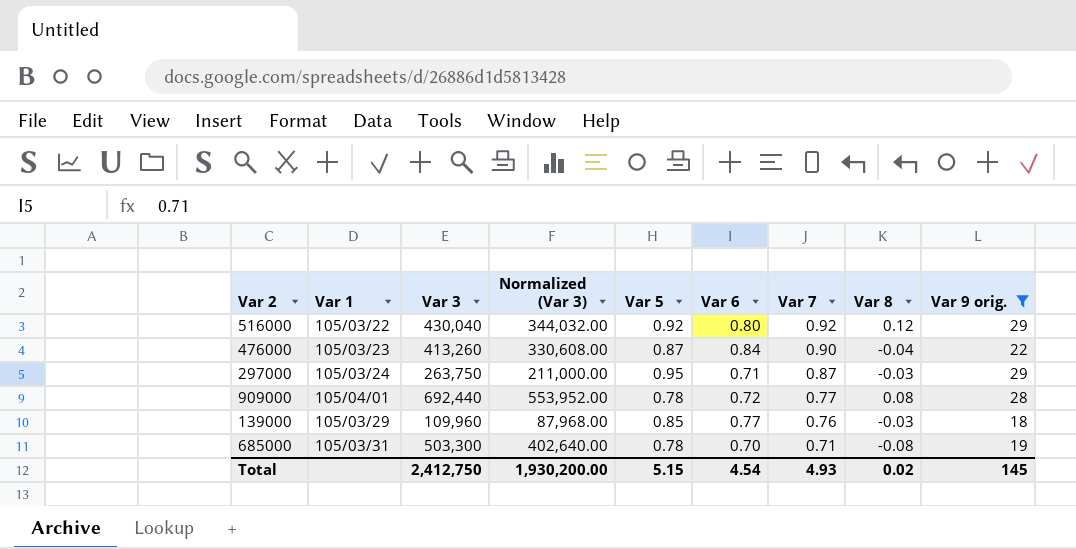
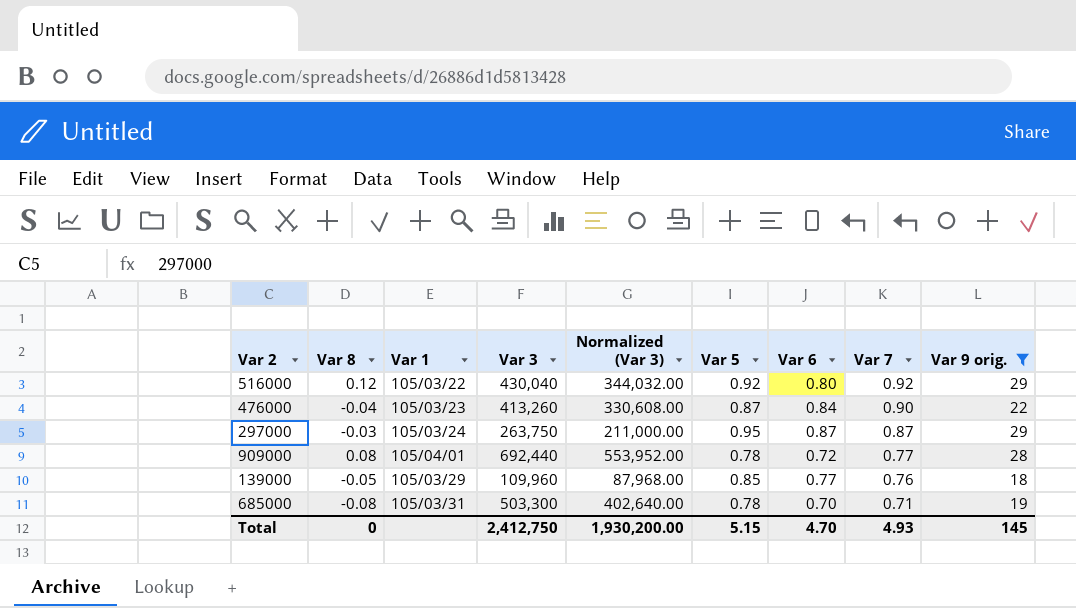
column Var 8 | position: 8 -> 2
297000 | Var 6: 0.71 -> 0.87
139000 | Var 8: -0.03 -> -0.05
Total | Var 8: 0.02 -> 0
Total | Var 6: 4.54 -> 4.70

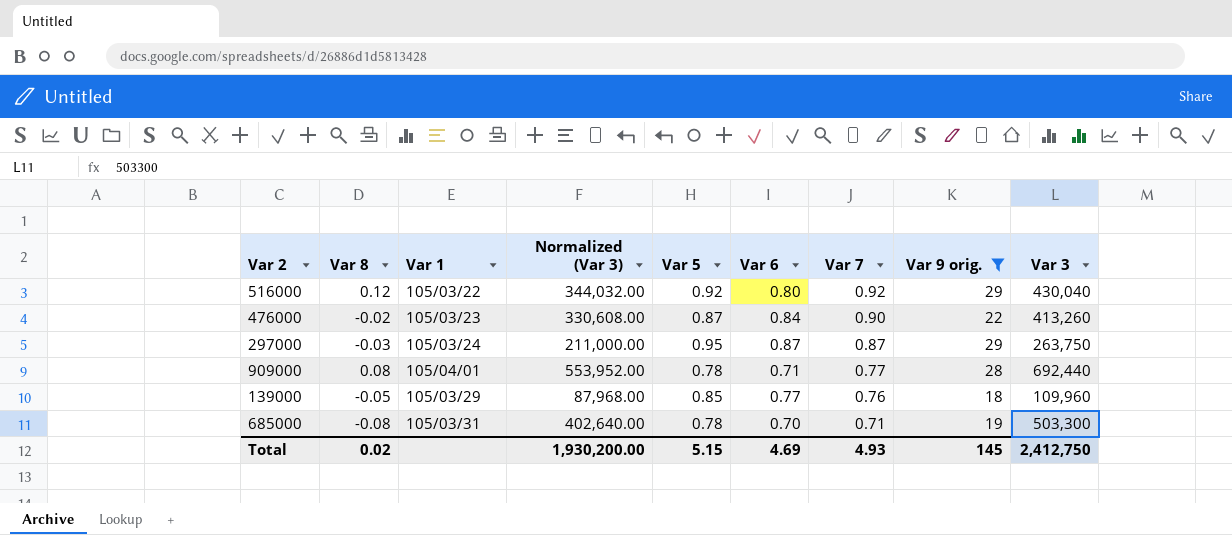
column Var 3 | position: 4 -> 9
476000 | Var 8: -0.04 -> -0.02
909000 | Var 6: 0.72 -> 0.71
Total | Var 8: 0 -> 0.02
Total | Var 6: 4.70 -> 4.69

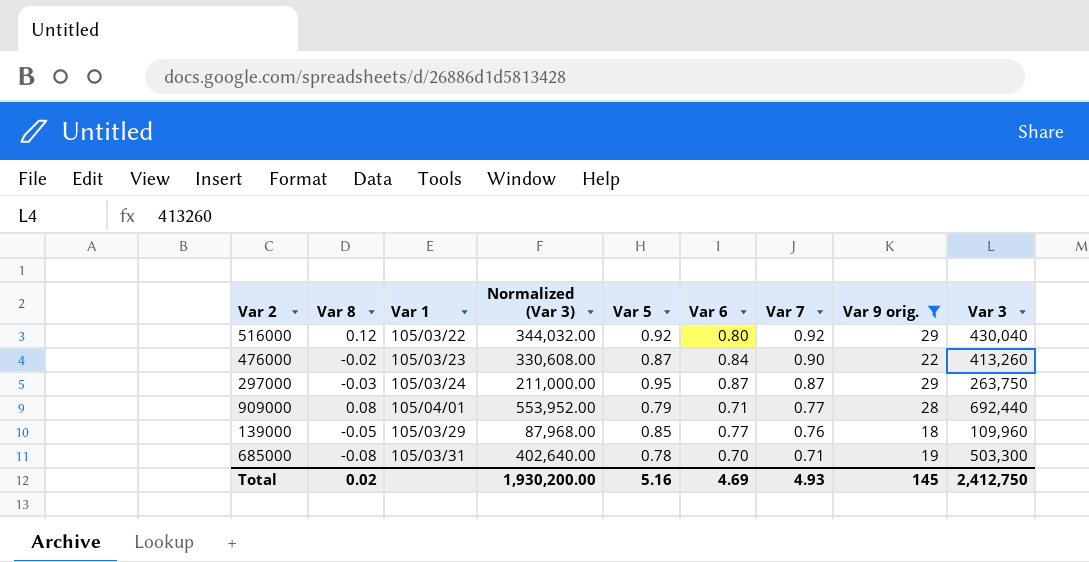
909000 | Var 5: 0.78 -> 0.79
Total | Var 5: 5.15 -> 5.16

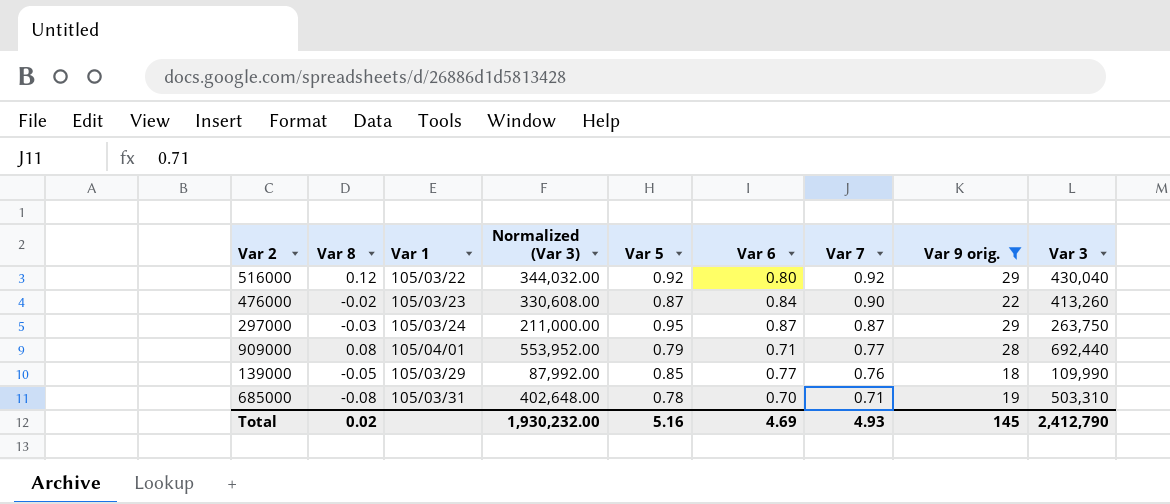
139000 | Normalized (Var 3): 87,968.00 -> 87,992.00
139000 | Var 3: 109,960 -> 109,990
685000 | Normalized (Var 3): 402,640.00 -> 402,648.00
685000 | Var 3: 503,300 -> 503,310
Total | Normalized (Var 3): 1,930,200.00 -> 1,930,232.00
Total | Var 3: 2,412,750 -> 2,412,790

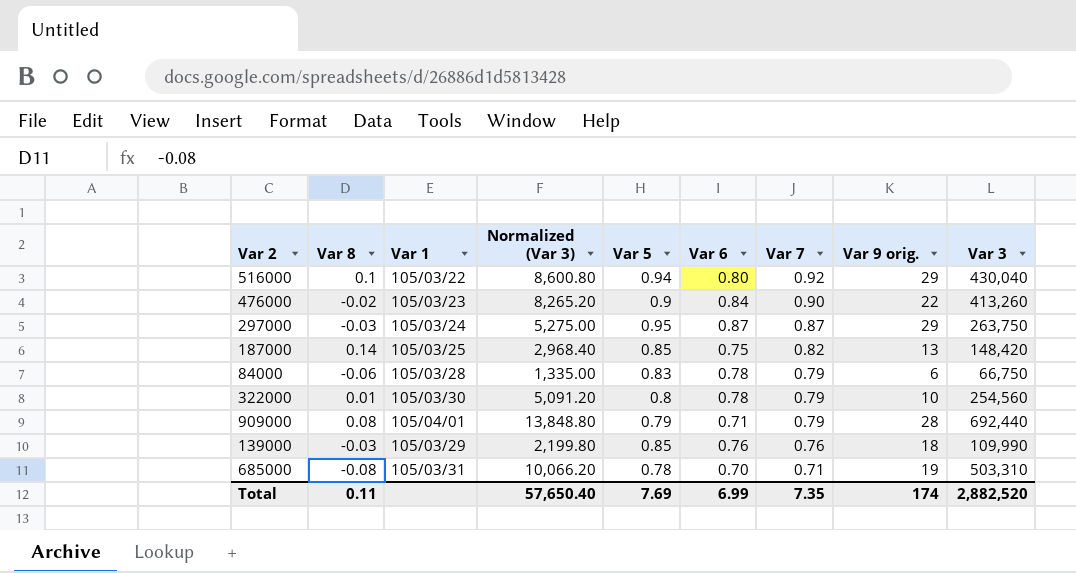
filter: Var 9 orig. >= 18 -> none
column Normalized (Var 3) | formula: [Var 3] * 0.8 -> [Var 3] * 0.02
516000 | Var 8: 0.12 -> 0.1
516000 | Var 5: 0.92 -> 0.94
476000 | Var 5: 0.87 -> 0.9
909000 | Var 7: 0.77 -> 0.79
139000 | Var 8: -0.05 -> -0.03
139000 | Var 6: 0.77 -> 0.76
Total | Var 8: 0.02 -> 0.11
Total | Normalized (Var 3): 1,930,232.00 -> 57,650.40
Total | Var 5: 5.16 -> 7.69
Total | Var 6: 4.69 -> 6.99
Total | Var 7: 4.93 -> 7.35
Total | Var 9 orig.: 145 -> 174
Total | Var 3: 2,412,790 -> 2,882,520

